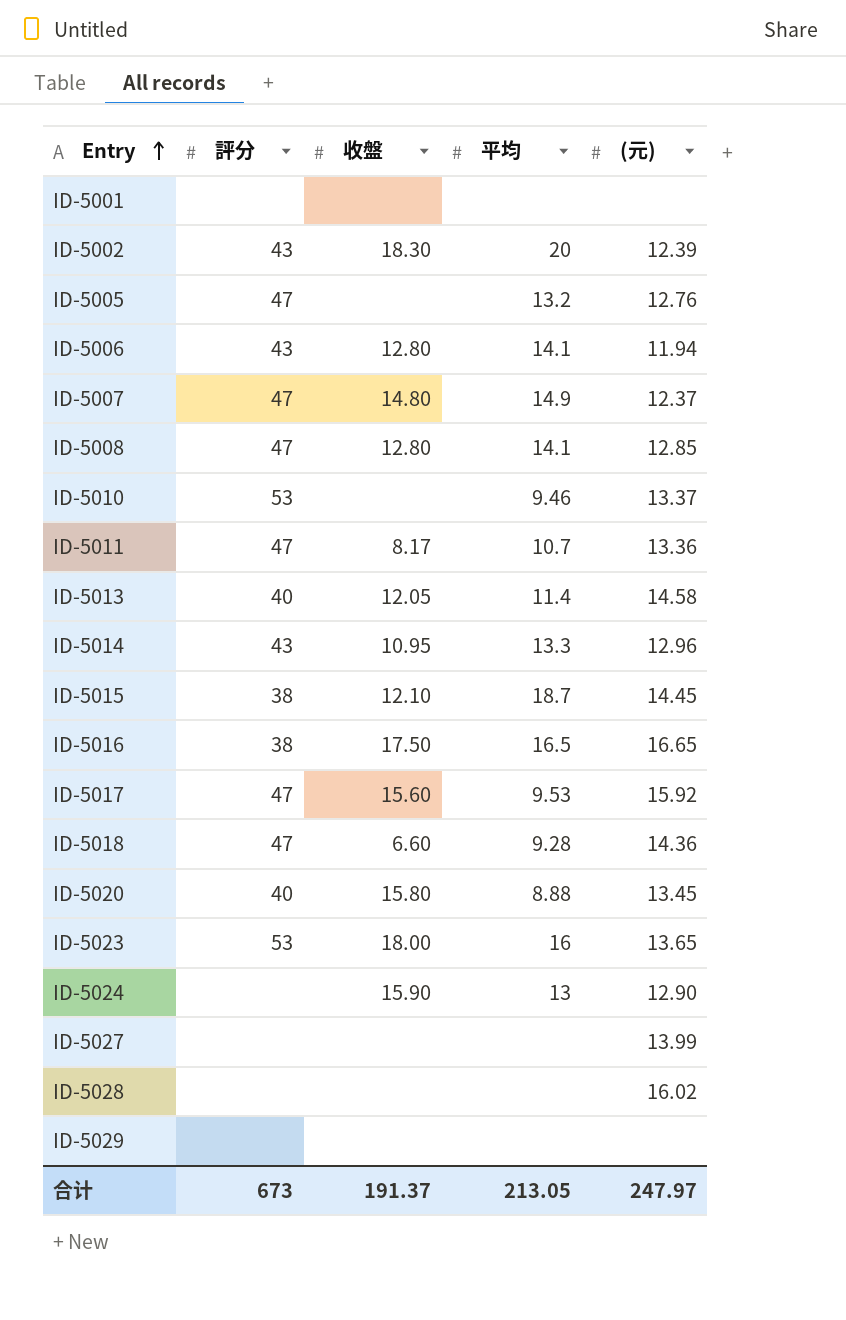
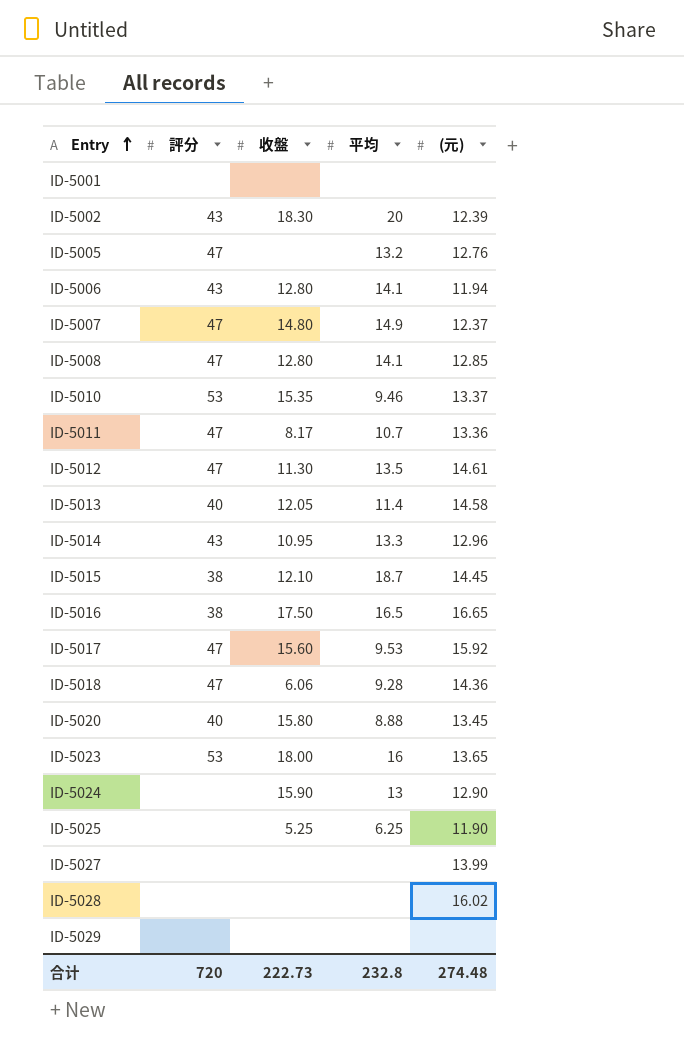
ID-5010 | 收盤: none -> 15.35
row ID-5012: none -> 47 | 11.30 | 13.5 | 14.61
ID-5018 | 收盤: 6.60 -> 6.06
row ID-5025: none -> none | 5.25 | 6.25 | 11.90
合计 | 評分: 673 -> 720
合计 | 收盤: 191.37 -> 222.73
合计 | 平均: 213.05 -> 232.8
合计 | (元): 247.97 -> 274.48

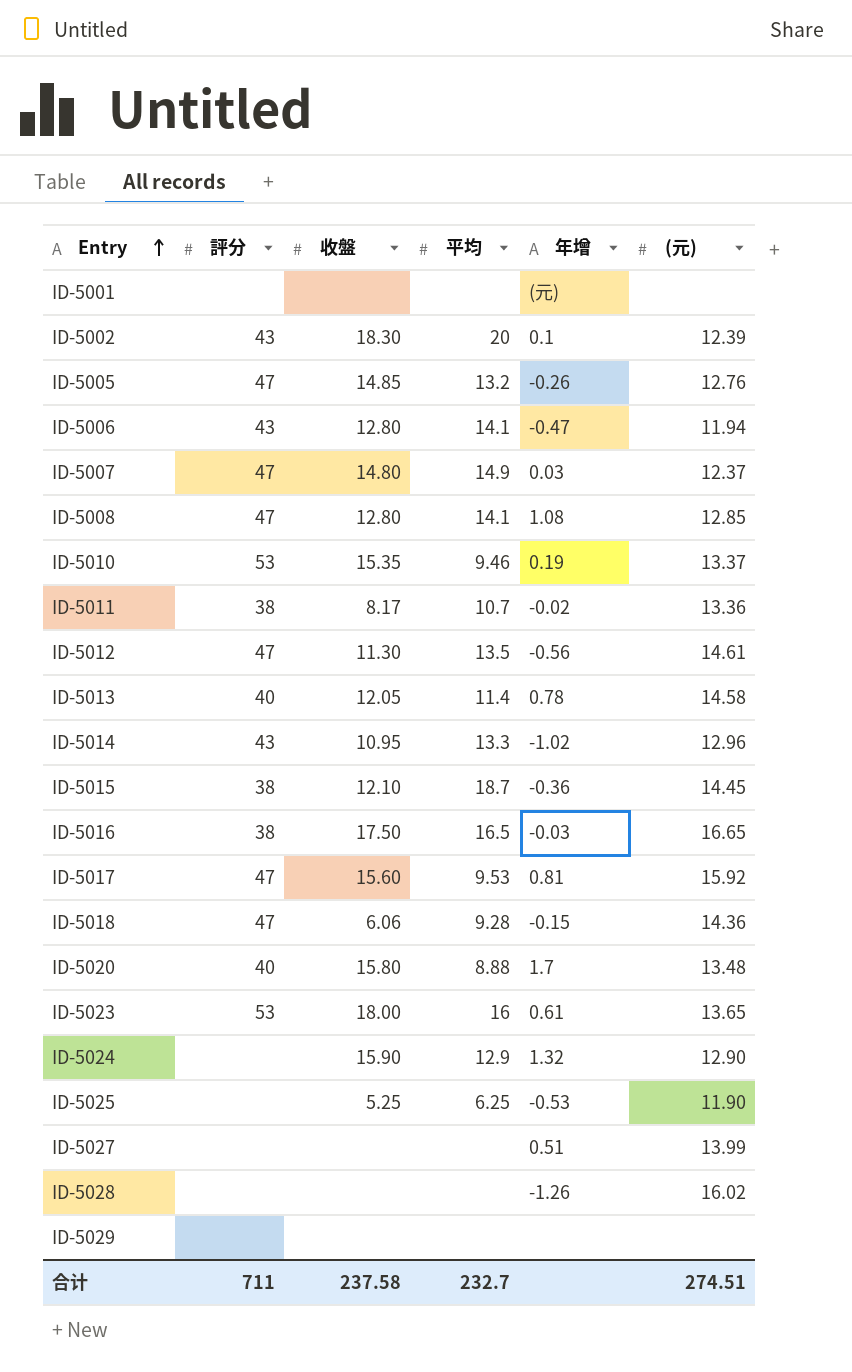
column 年增 | position: none -> 5
ID-5005 | 收盤: none -> 14.85
ID-5011 | 評分: 47 -> 38
ID-5020 | (元): 13.45 -> 13.48
ID-5024 | 平均: 13 -> 12.9
合计 | 評分: 720 -> 711
合计 | 收盤: 222.73 -> 237.58
合计 | 平均: 232.8 -> 232.7
合计 | (元): 274.48 -> 274.51

